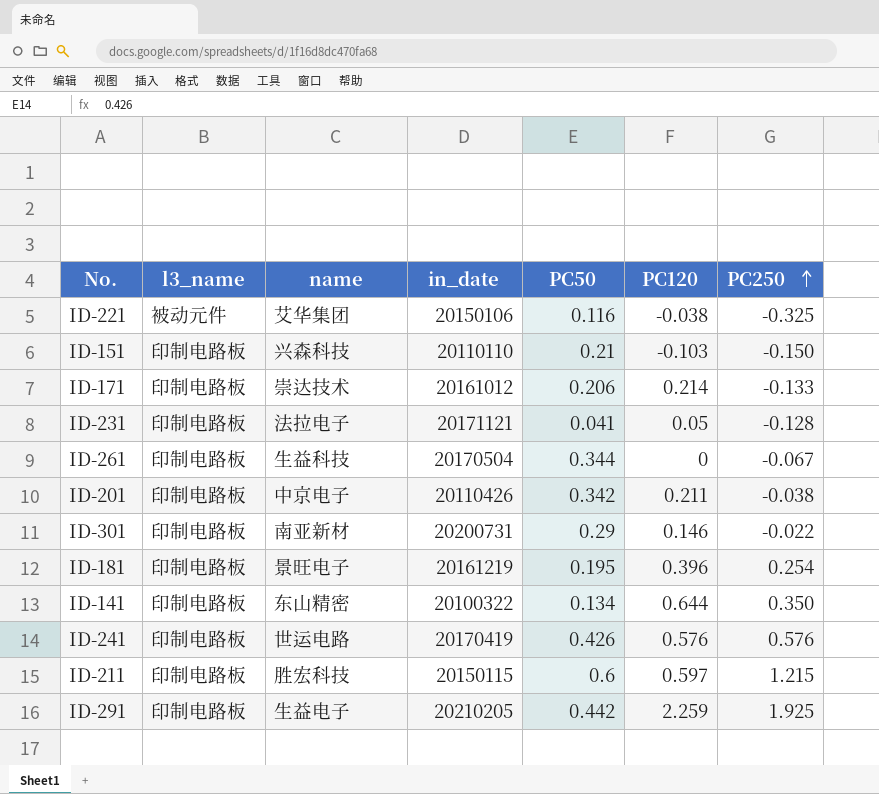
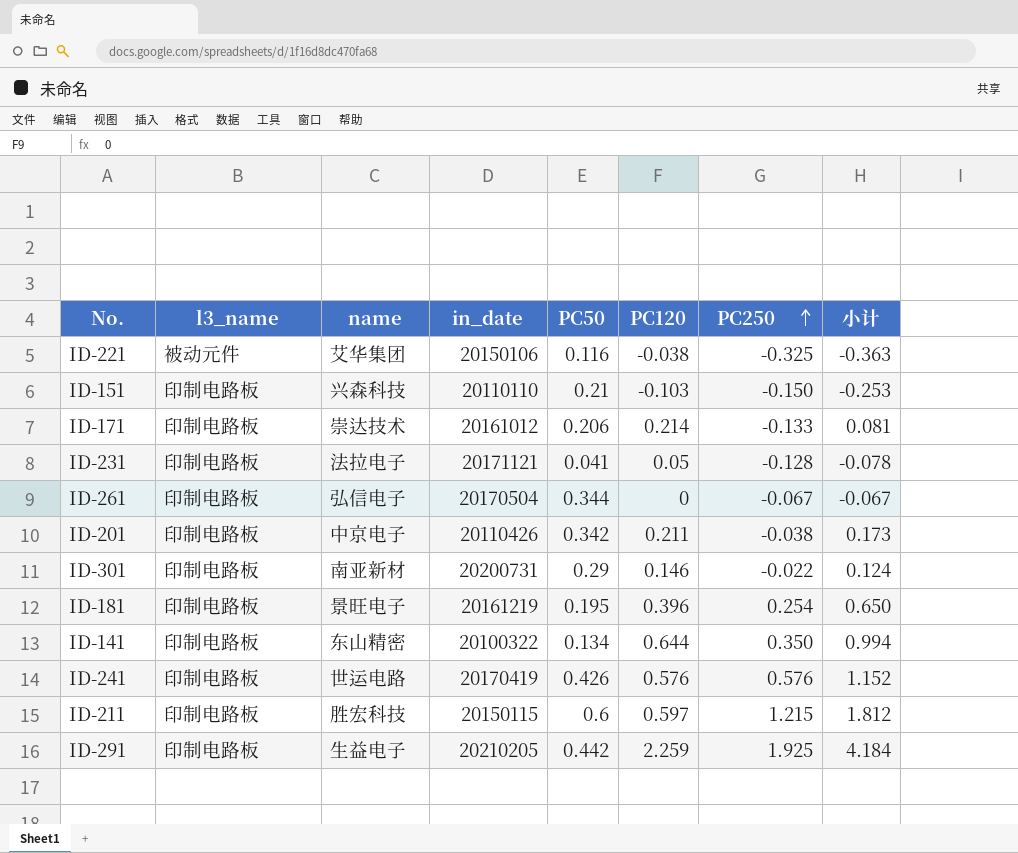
column 小计 | formula: none -> [PC120] + [PC250]
ID-261 | name: 生益科技 -> 弘信电子

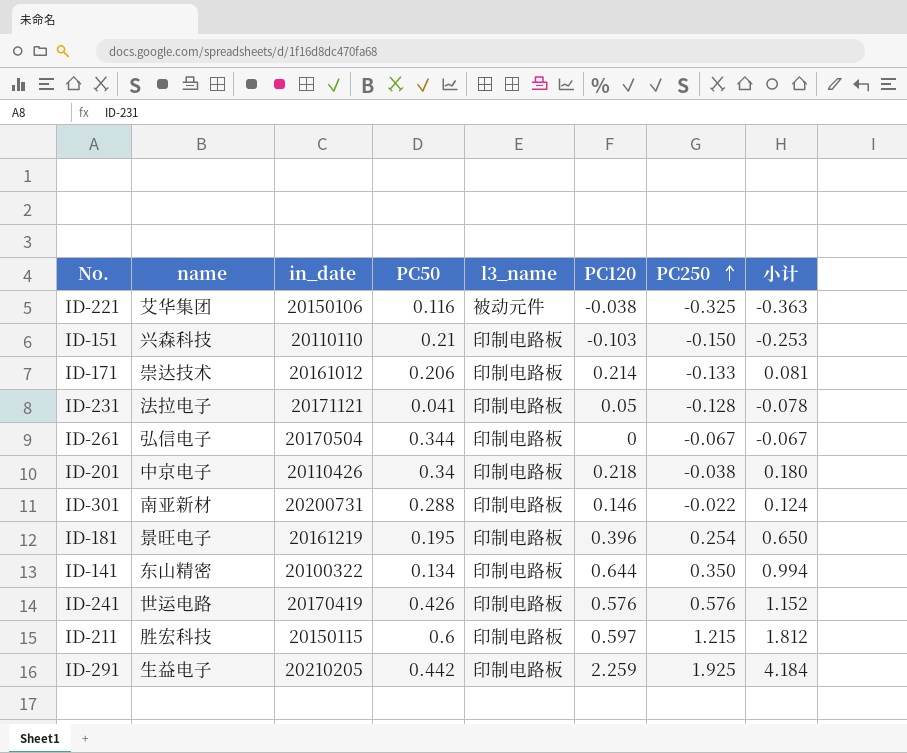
column l3_name | position: 2 -> 5
ID-201 | PC50: 0.342 -> 0.34
ID-201 | PC120: 0.211 -> 0.218
ID-201 | 小计: 0.173 -> 0.180
ID-301 | PC50: 0.29 -> 0.288

